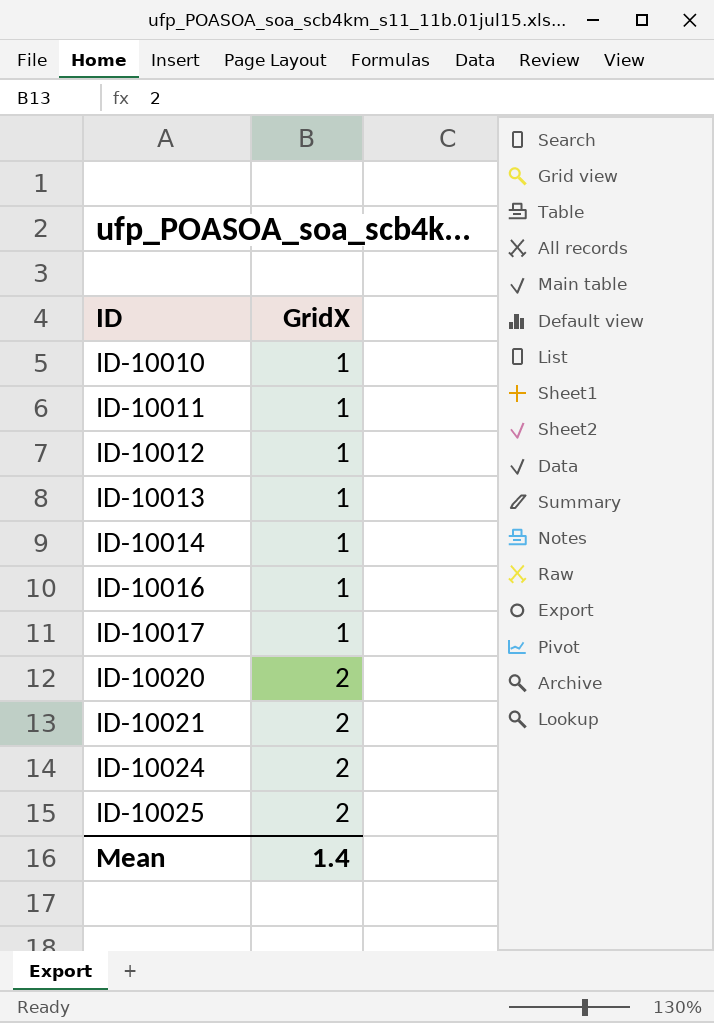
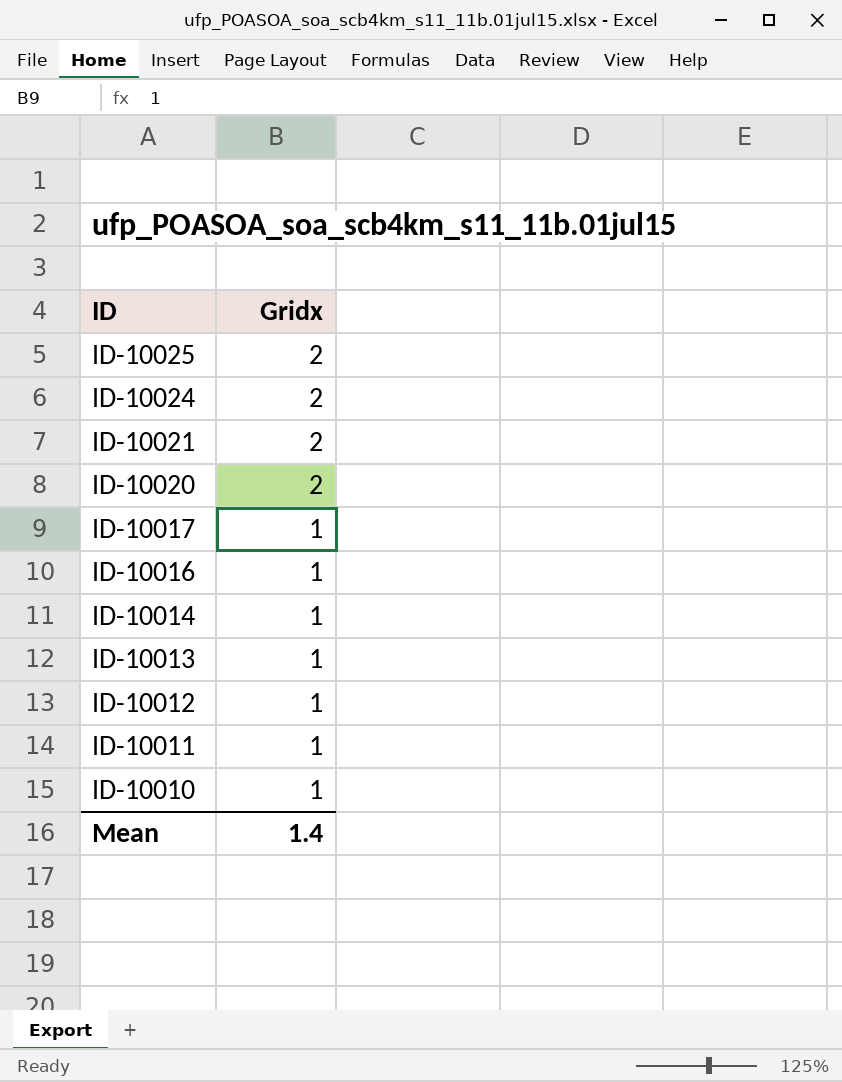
row order: ID ascending -> ID descending
column name: GridX -> Gridx

